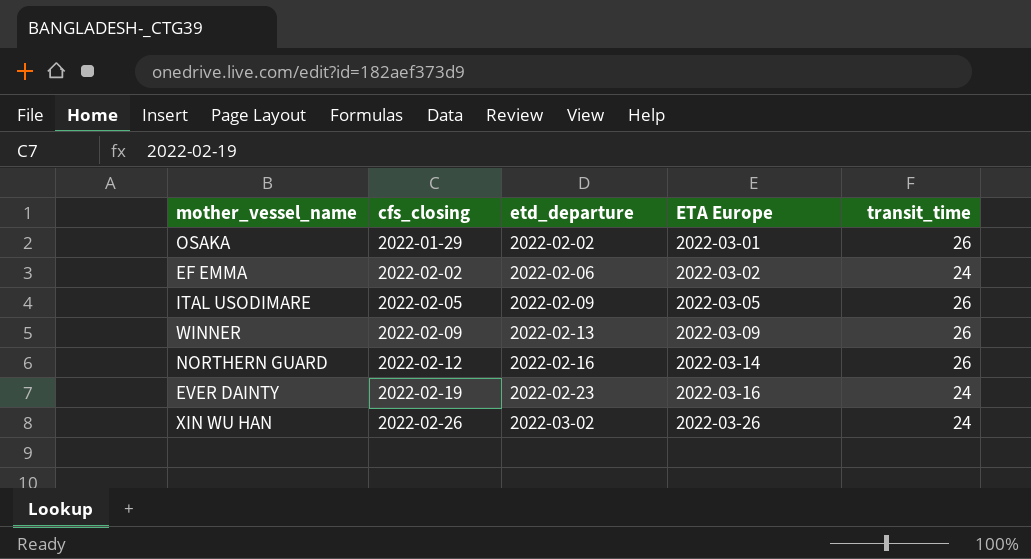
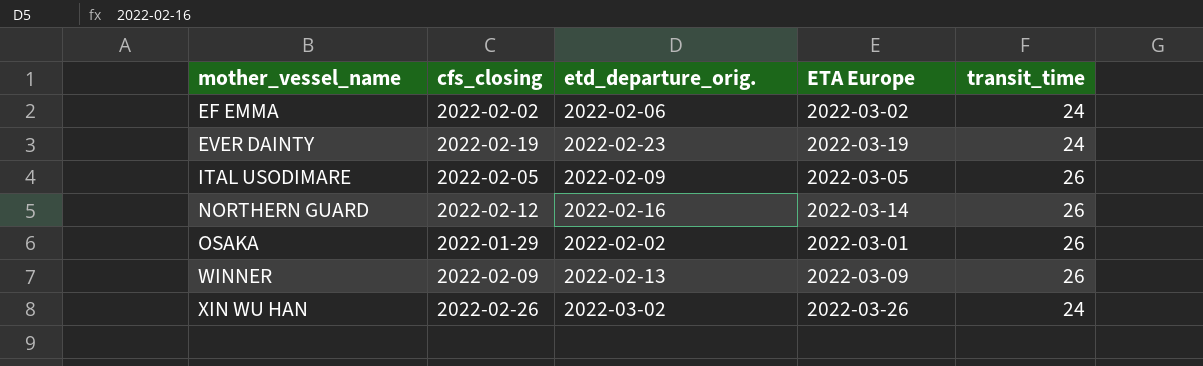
row order: cfs_closing ascending -> mother_vessel_name ascending
column name: etd_departure -> etd_departure_orig.
EVER DAINTY | ETA Europe: 2022-03-16 -> 2022-03-19

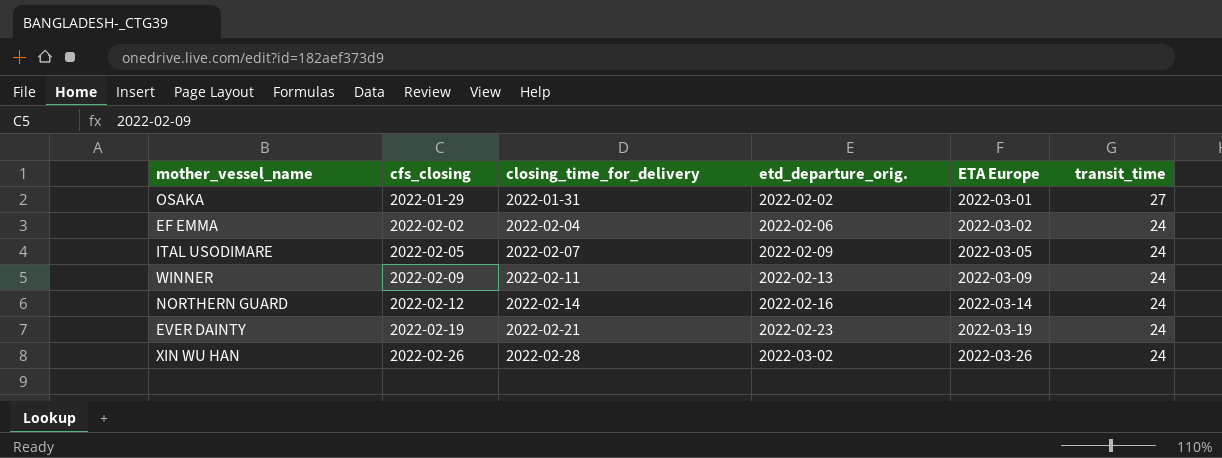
row order: mother_vessel_name ascending -> cfs_closing ascending
column closing_time_for_delivery | position: none -> 3
OSAKA | transit_time: 26 -> 27
ITAL USODIMARE | transit_time: 26 -> 24
WINNER | transit_time: 26 -> 24
NORTHERN GUARD | transit_time: 26 -> 24

